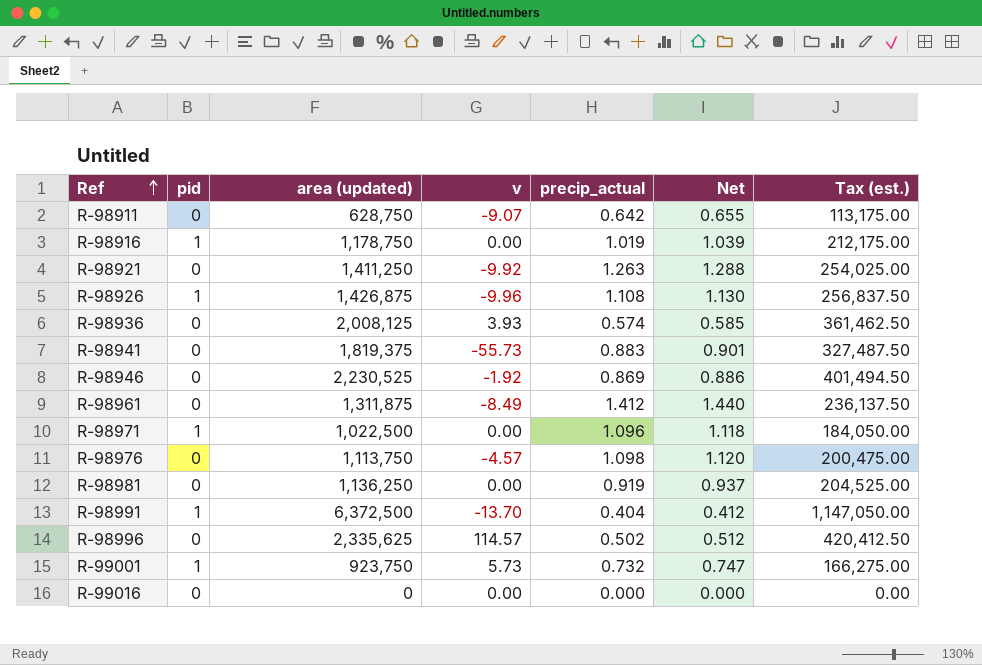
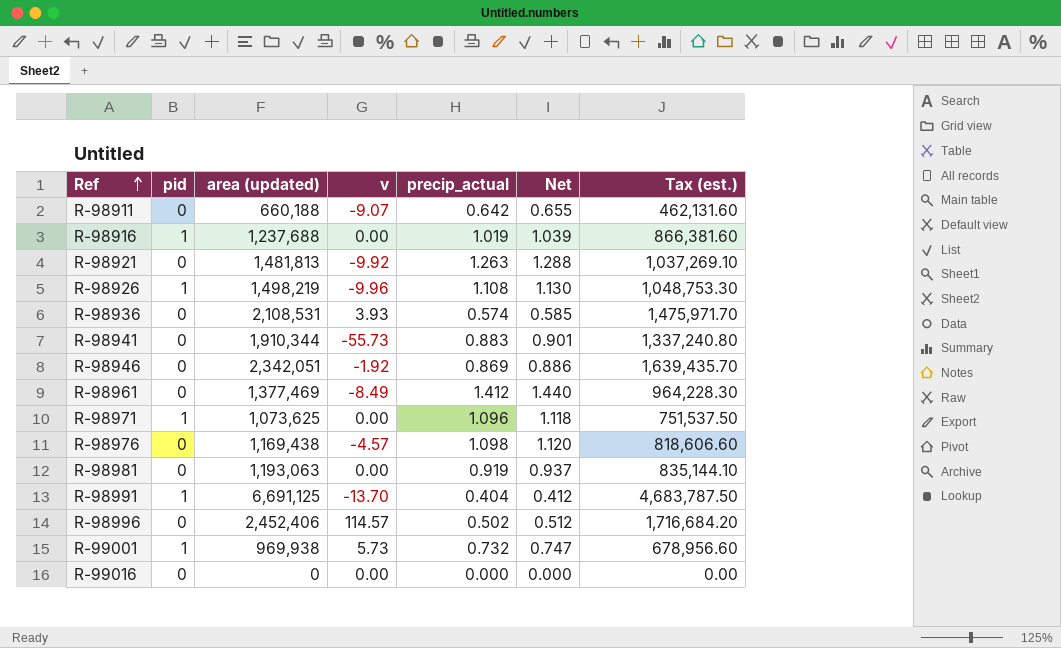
column Tax (est.) | formula: [area (updated)] * 0.18 -> [area (updated)] * 0.7
R-98911 | area (updated): 628,750 -> 660,188
R-98916 | area (updated): 1,178,750 -> 1,237,688
R-98921 | area (updated): 1,411,250 -> 1,481,813
R-98926 | area (updated): 1,426,875 -> 1,498,219
R-98936 | area (updated): 2,008,125 -> 2,108,531
R-98941 | area (updated): 1,819,375 -> 1,910,344
R-98946 | area (updated): 2,230,525 -> 2,342,051
R-98961 | area (updated): 1,311,875 -> 1,377,469
R-98971 | area (updated): 1,022,500 -> 1,073,625
R-98976 | area (updated): 1,113,750 -> 1,169,438
R-98981 | area (updated): 1,136,250 -> 1,193,063
R-98991 | area (updated): 6,372,500 -> 6,691,125
R-98996 | area (updated): 2,335,625 -> 2,452,406
R-99001 | area (updated): 923,750 -> 969,938

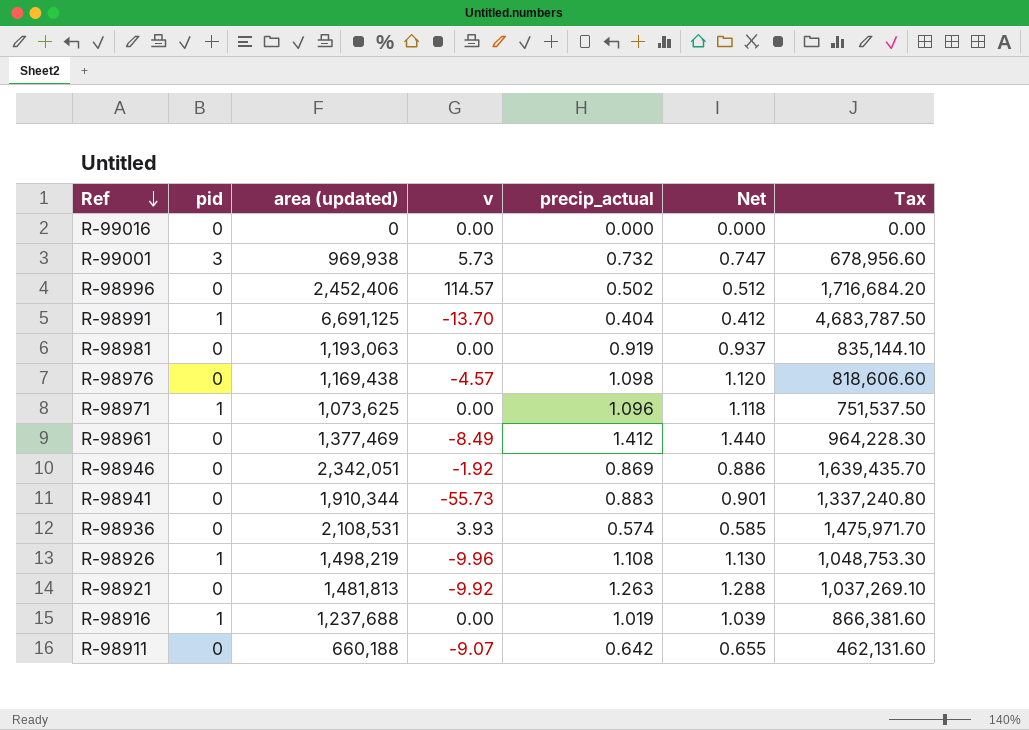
row order: Ref ascending -> Ref descending
column name: Tax (est.) -> Tax
R-99001 | pid: 1 -> 3

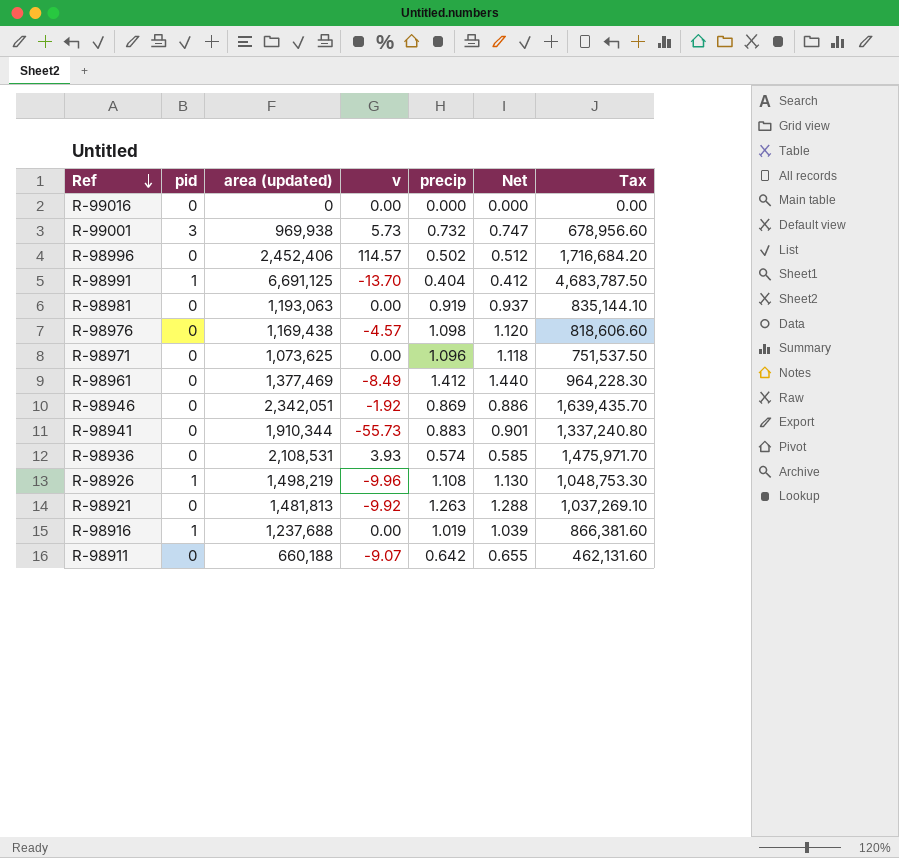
column name: precip_actual -> precip
R-98971 | pid: 1 -> 0

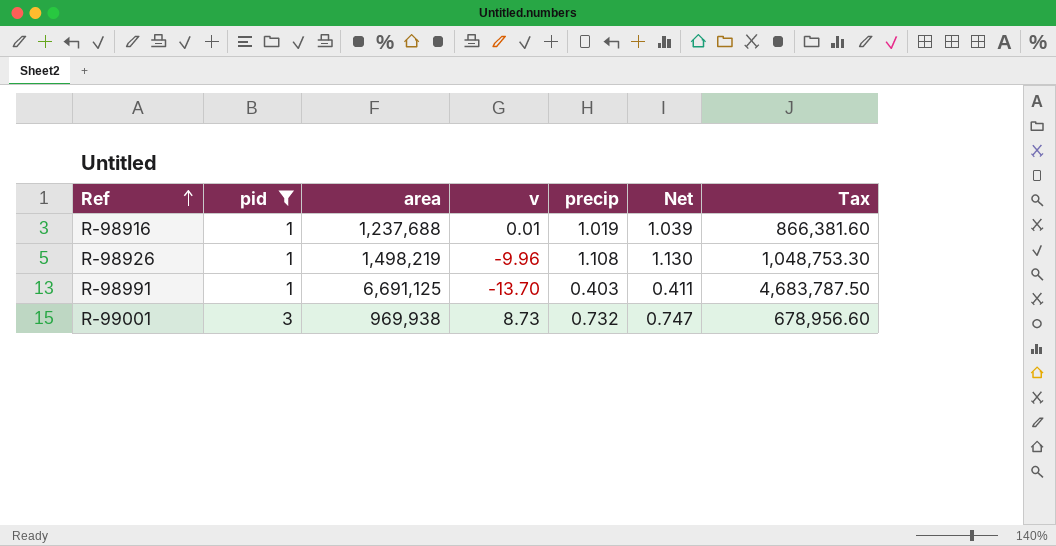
filter: none -> pid != 0
row order: Ref descending -> Ref ascending
column name: area (updated) -> area
R-98916 | v: 0.00 -> 0.01
R-98991 | precip: 0.404 -> 0.403
R-98991 | Net: 0.412 -> 0.411
R-99001 | v: 5.73 -> 8.73

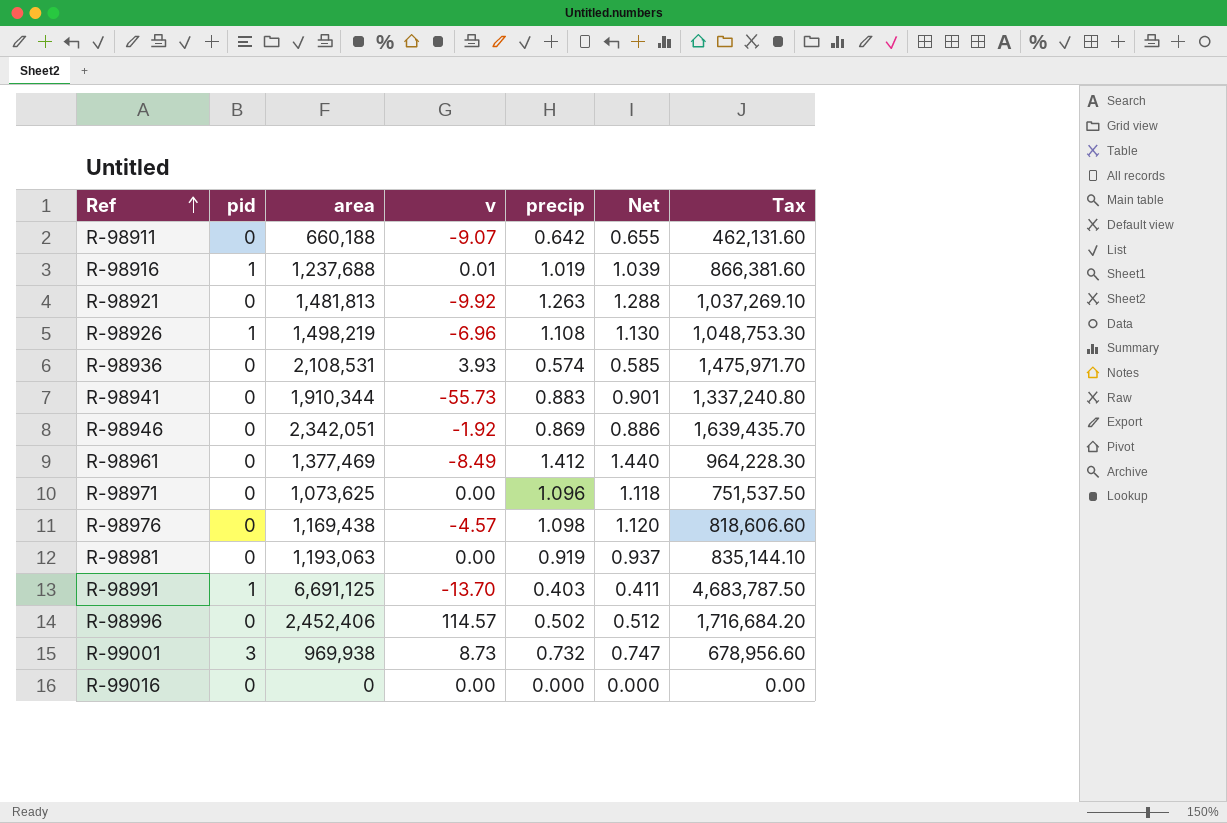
filter: pid != 0 -> none
R-98926 | v: -9.96 -> -6.96

